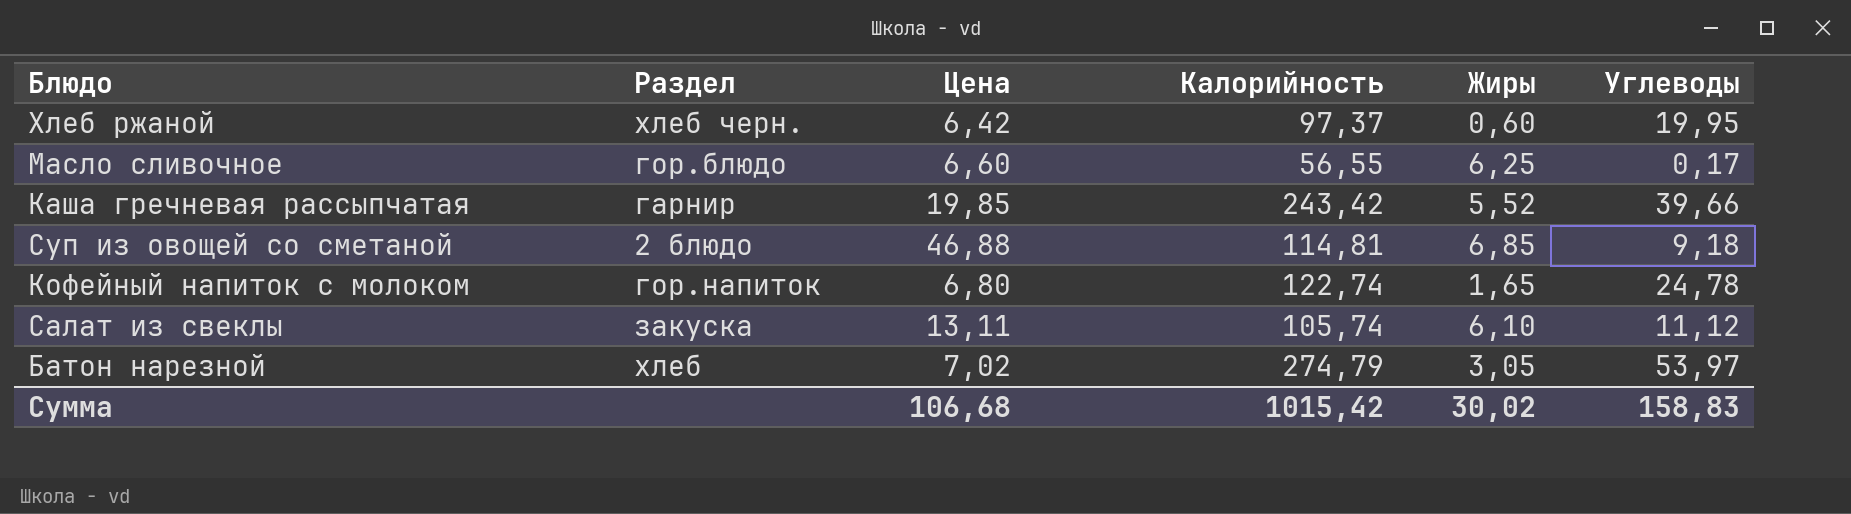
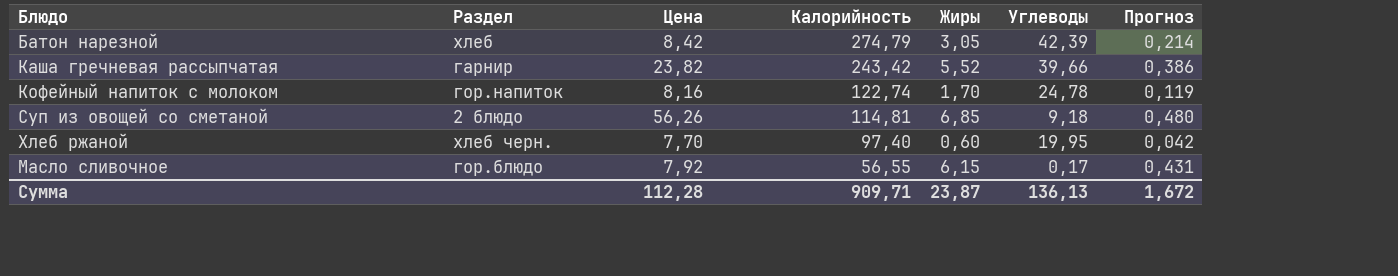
row order: none -> Калорийность descending
column Прогноз | formula: none -> [Жиры] * 0,07
row Салат из свеклы: закуска | 13,11 | 105,74 | 6,10 | 11,12 -> none
Батон нарезной | Цена: 7,02 -> 8,42
Батон нарезной | Углеводы: 53,97 -> 42,39
Каша гречневая рассыпчатая | Цена: 19,85 -> 23,82
Кофейный напиток с молоком | Цена: 6,80 -> 8,16
Кофейный напиток с молоком | Жиры: 1,65 -> 1,70
Суп из овощей со сметаной | Цена: 46,88 -> 56,26
Хлеб ржаной | Цена: 6,42 -> 7,70
Хлеб ржаной | Калорийность: 97,37 -> 97,40
Масло сливочное | Цена: 6,60 -> 7,92
Масло сливочное | Жиры: 6,25 -> 6,15
Сумма | Цена: 106,68 -> 112,28
Сумма | Калорийность: 1015,42 -> 909,71
Сумма | Жиры: 30,02 -> 23,87
Сумма | Углеводы: 158,83 -> 136,13

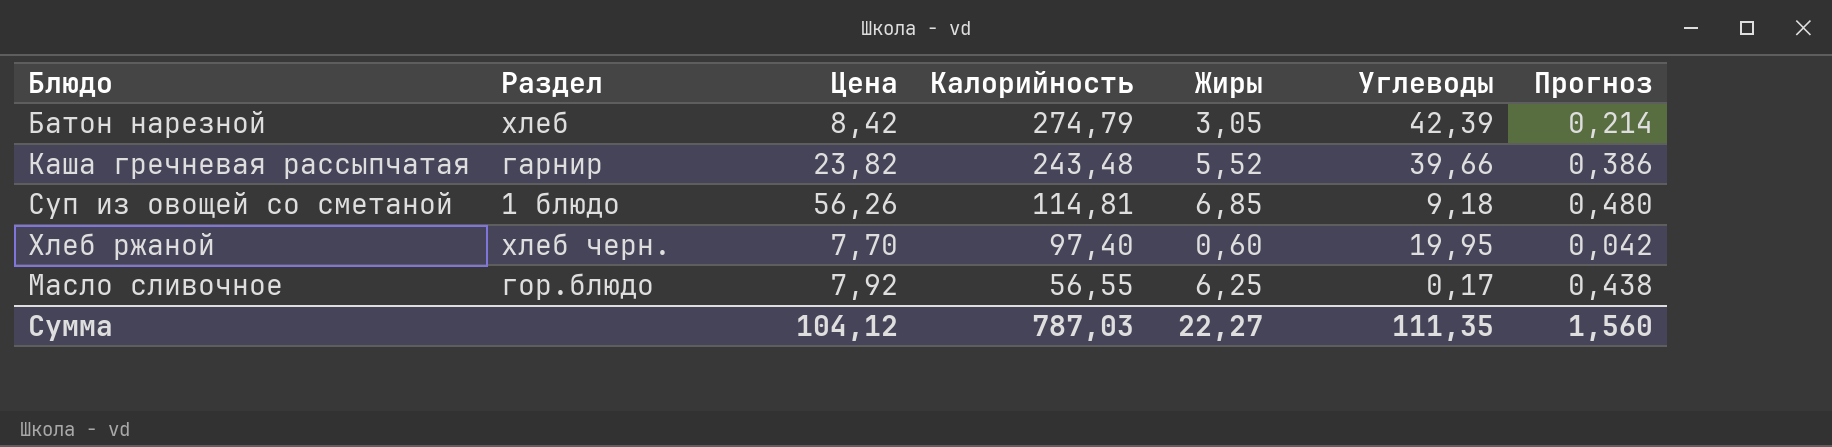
row Кофейный напиток с молоком: гор.напиток | 8,16 | 122,74 | 1,70 | 24,78 | 0,119 -> none
Каша гречневая рассыпчатая | Калорийность: 243,42 -> 243,48
Суп из овощей со сметаной | Раздел: 2 блюдо -> 1 блюдо
Масло сливочное | Жиры: 6,15 -> 6,25
Масло сливочное | Прогноз: 0,431 -> 0,438
Сумма | Цена: 112,28 -> 104,12
Сумма | Калорийность: 909,71 -> 787,03
Сумма | Жиры: 23,87 -> 22,27
Сумма | Углеводы: 136,13 -> 111,35
Сумма | Прогноз: 1,672 -> 1,560

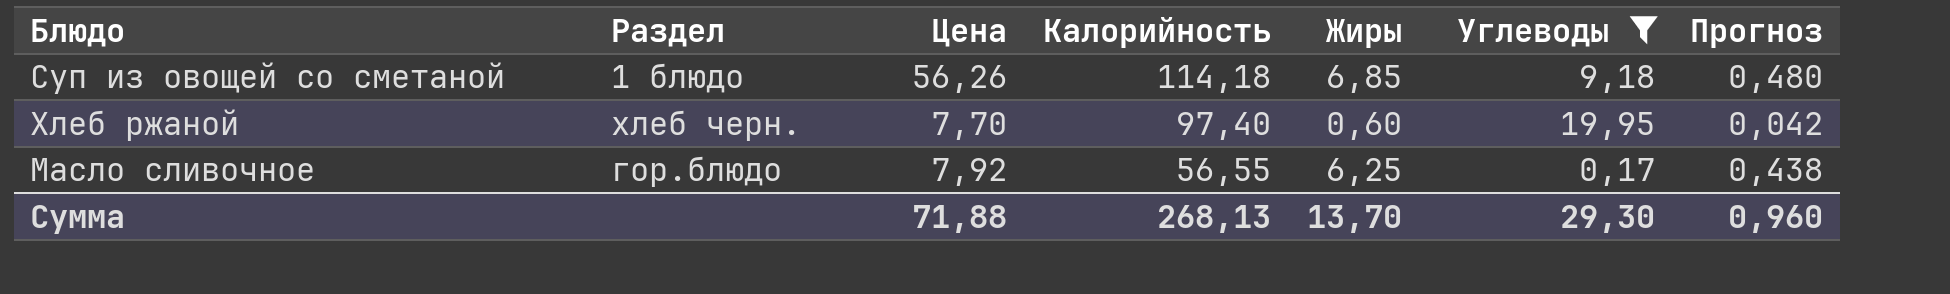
filter: none -> Углеводы <= 19,95
Суп из овощей со сметаной | Калорийность: 114,81 -> 114,18
Сумма | Цена: 104,12 -> 71,88
Сумма | Калорийность: 787,03 -> 268,13
Сумма | Жиры: 22,27 -> 13,70
Сумма | Углеводы: 111,35 -> 29,30
Сумма | Прогноз: 1,560 -> 0,960

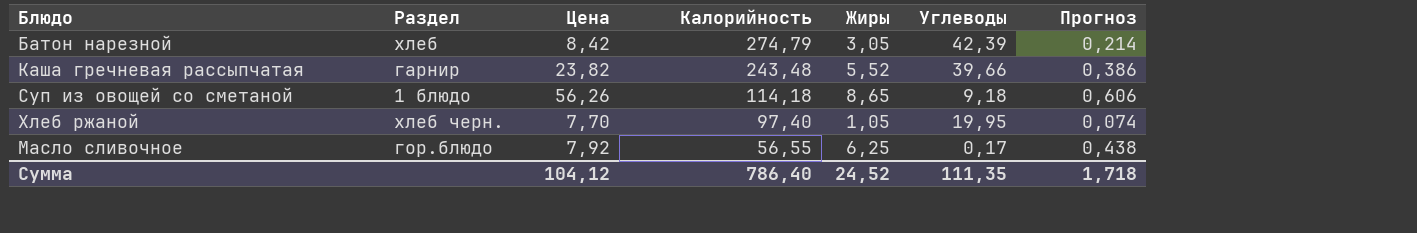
filter: Углеводы <= 19,95 -> none
Суп из овощей со сметаной | Жиры: 6,85 -> 8,65
Суп из овощей со сметаной | Прогноз: 0,480 -> 0,606
Хлеб ржаной | Жиры: 0,60 -> 1,05
Хлеб ржаной | Прогноз: 0,042 -> 0,074
Сумма | Цена: 71,88 -> 104,12
Сумма | Калорийность: 268,13 -> 786,40
Сумма | Жиры: 13,70 -> 24,52
Сумма | Углеводы: 29,30 -> 111,35
Сумма | Прогноз: 0,960 -> 1,718

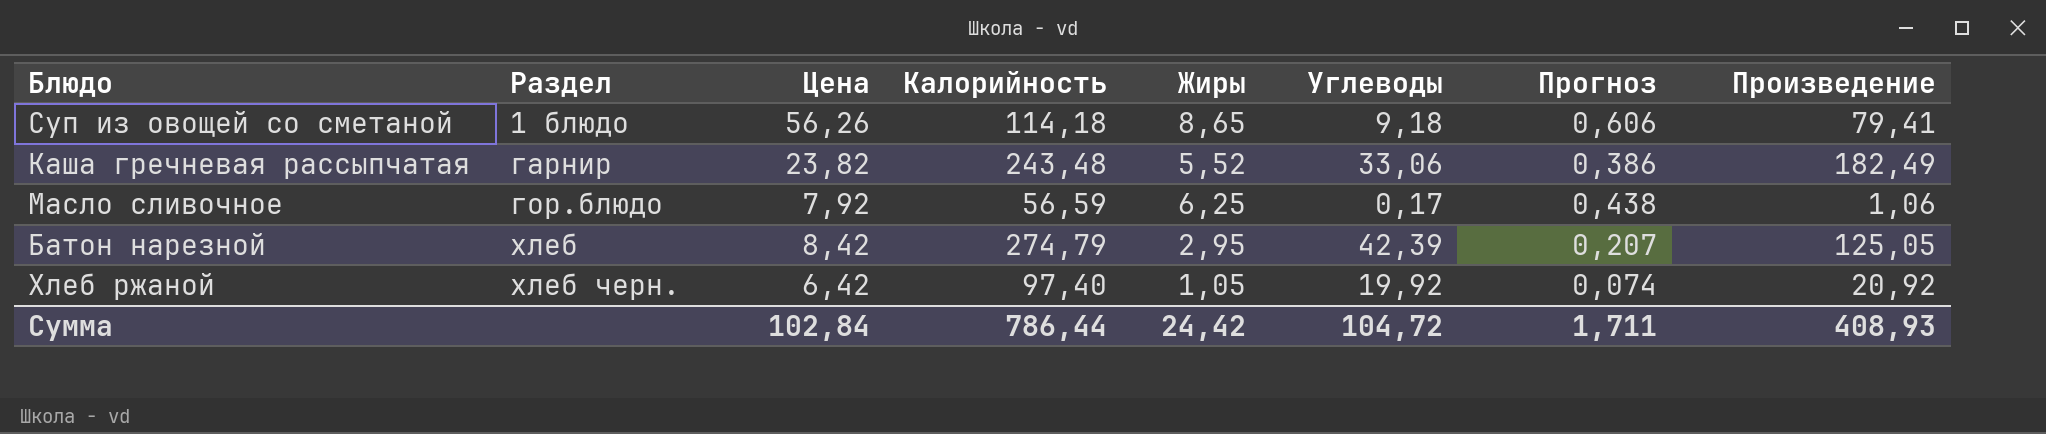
row order: Калорийность descending -> Раздел ascending
column Произведение | formula: none -> [Жиры] * [Углеводы]
Каша гречневая рассыпчатая | Углеводы: 39,66 -> 33,06
Масло сливочное | Калорийность: 56,55 -> 56,59
Батон нарезной | Жиры: 3,05 -> 2,95
Батон нарезной | Прогноз: 0,214 -> 0,207
Хлеб ржаной | Цена: 7,70 -> 6,42
Хлеб ржаной | Углеводы: 19,95 -> 19,92
Сумма | Цена: 104,12 -> 102,84
Сумма | Калорийность: 786,40 -> 786,44
Сумма | Жиры: 24,52 -> 24,42
Сумма | Углеводы: 111,35 -> 104,72
Сумма | Прогноз: 1,718 -> 1,711

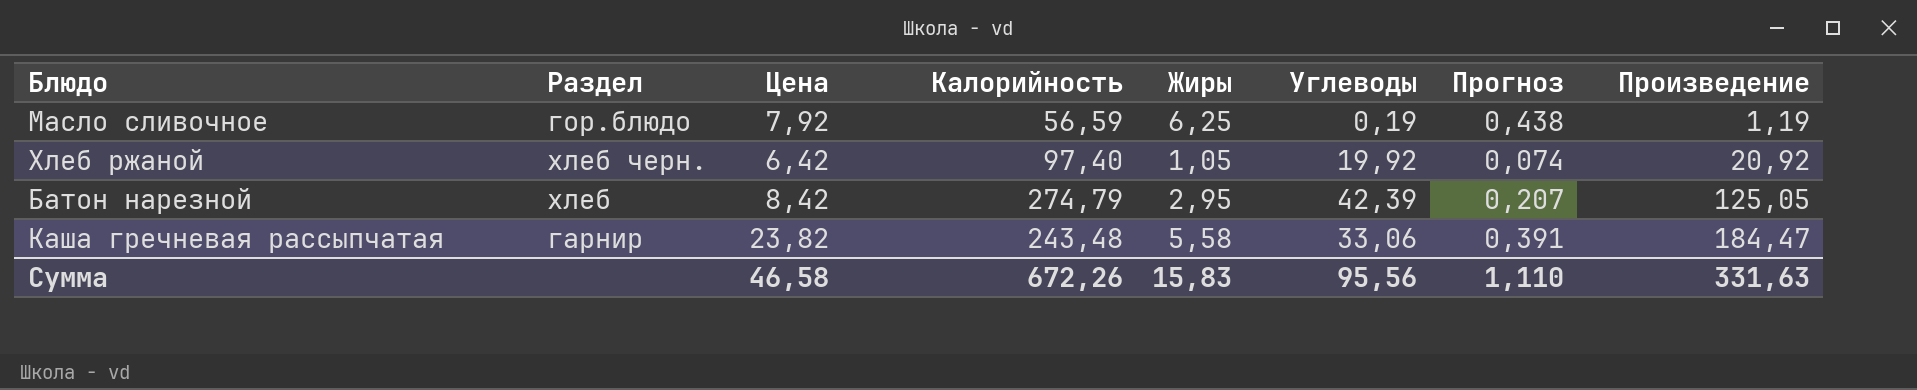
row order: Раздел ascending -> Произведение ascending
row Суп из овощей со сметаной: 1 блюдо | 56,26 | 114,18 | 8,65 | 9,18 | 0,606 | 79,41 -> none
Масло сливочное | Углеводы: 0,17 -> 0,19
Масло сливочное | Произведение: 1,06 -> 1,19
Каша гречневая рассыпчатая | Жиры: 5,52 -> 5,58
Каша гречневая рассыпчатая | Прогноз: 0,386 -> 0,391
Каша гречневая рассыпчатая | Произведение: 182,49 -> 184,47
Сумма | Цена: 102,84 -> 46,58
Сумма | Калорийность: 786,44 -> 672,26
Сумма | Жиры: 24,42 -> 15,83
Сумма | Углеводы: 104,72 -> 95,56
Сумма | Прогноз: 1,711 -> 1,110
Сумма | Произведение: 408,93 -> 331,63

